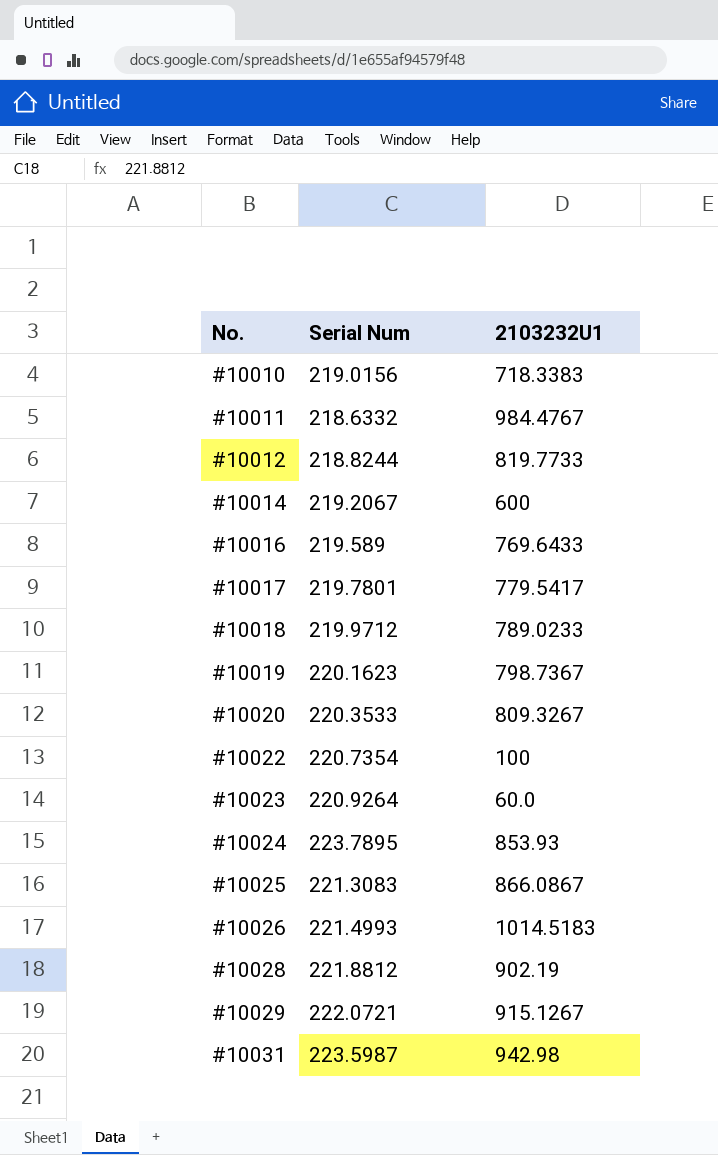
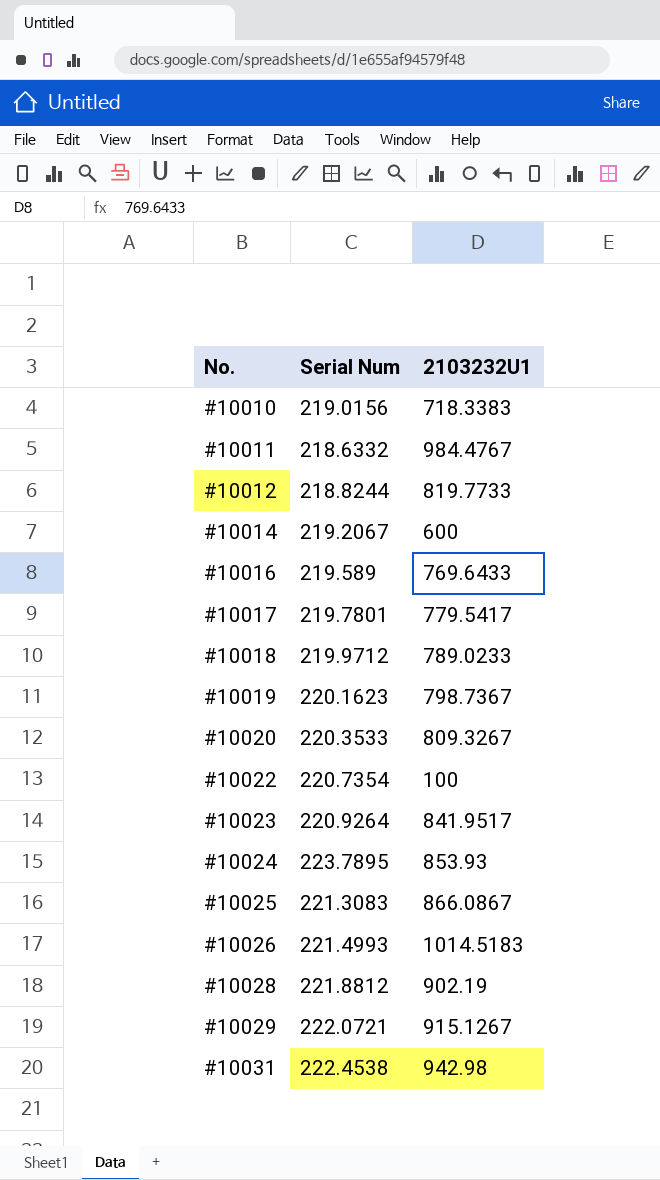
#10023 | 2103232U1: 60.0 -> 841.9517
#10031 | Serial Num: 223.5987 -> 222.4538

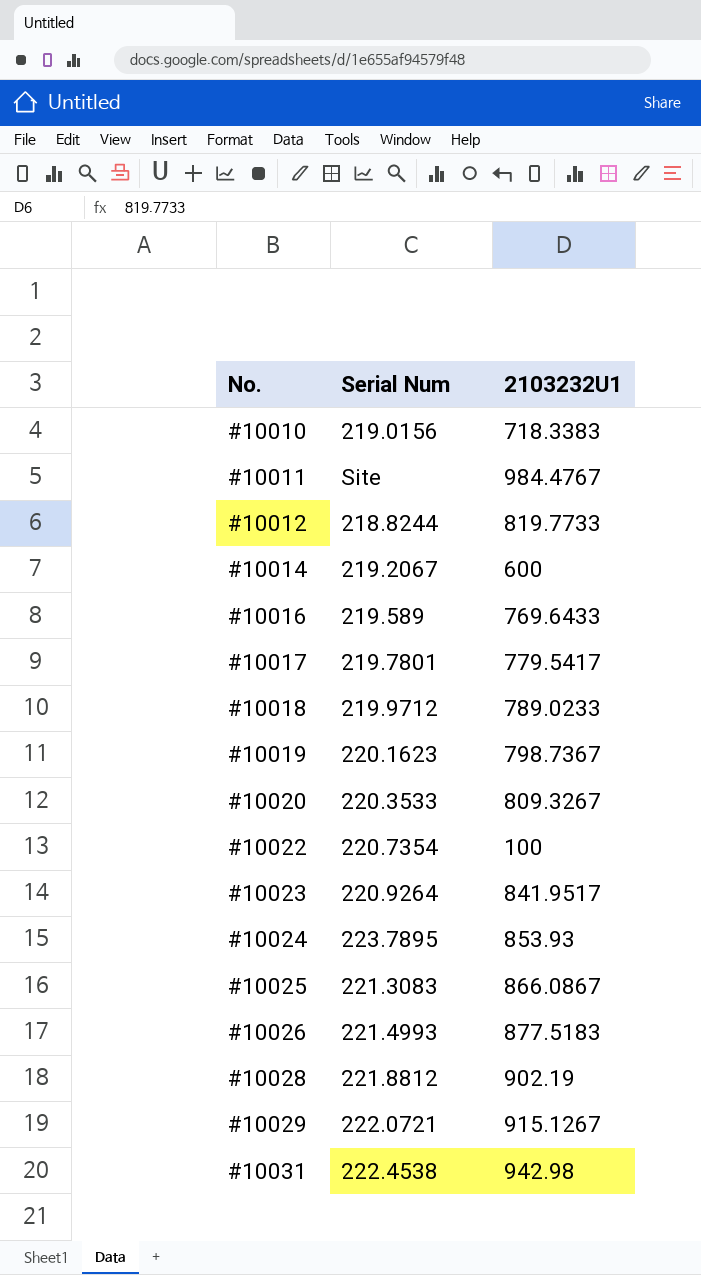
#10011 | Serial Num: 218.6332 -> Site
#10026 | 2103232U1: 1014.5183 -> 877.5183

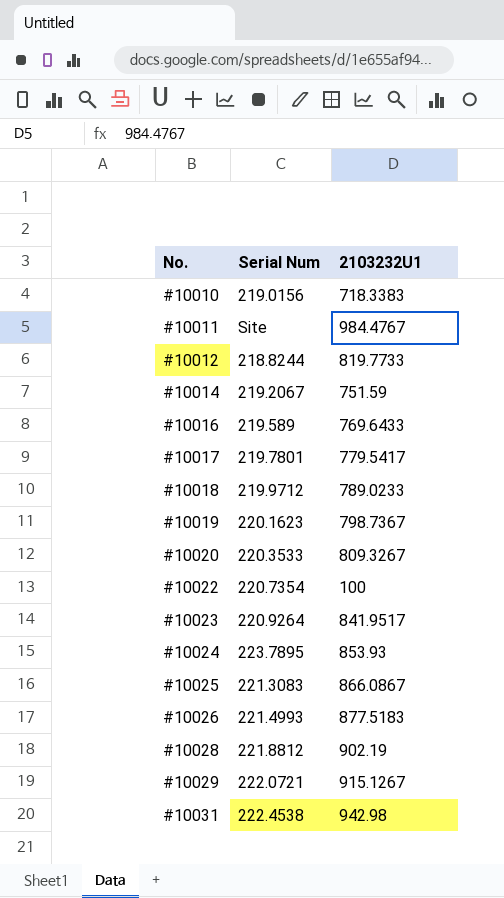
#10014 | 2103232U1: 600 -> 751.59

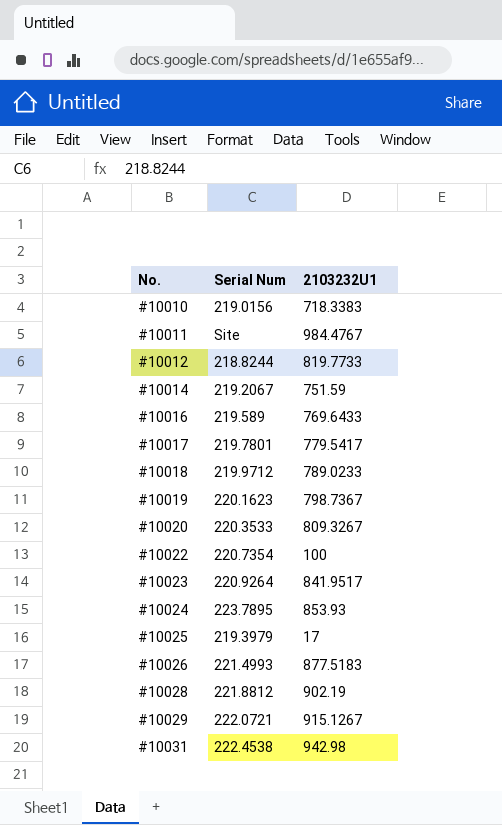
#10025 | Serial Num: 221.3083 -> 219.3979
#10025 | 2103232U1: 866.0867 -> 17

